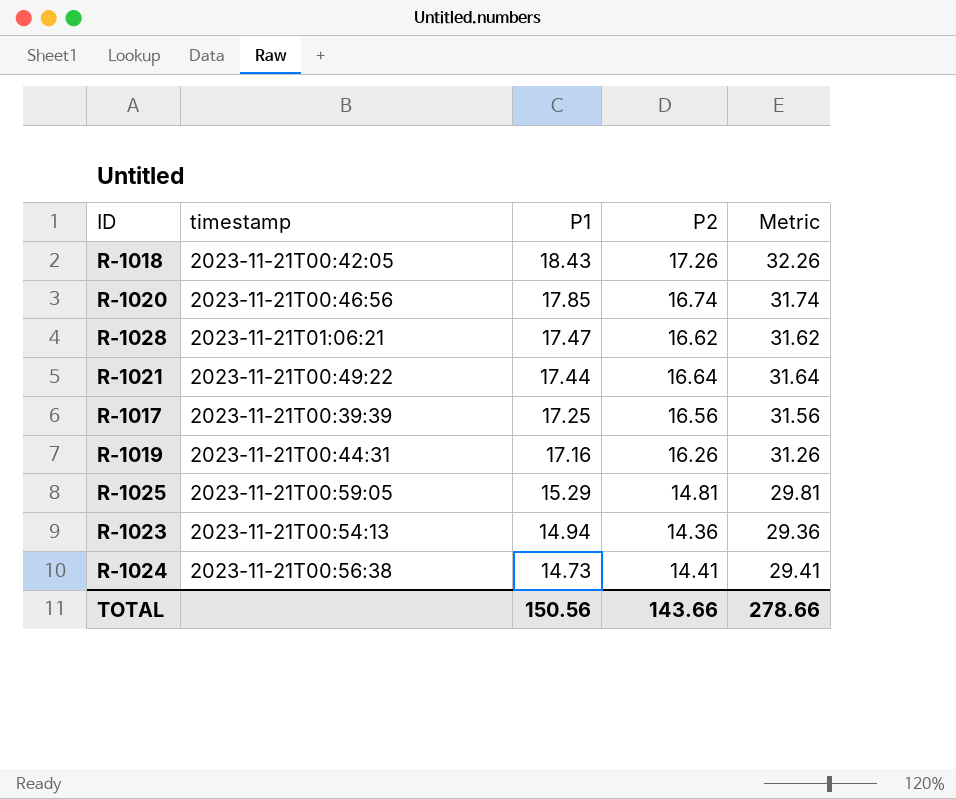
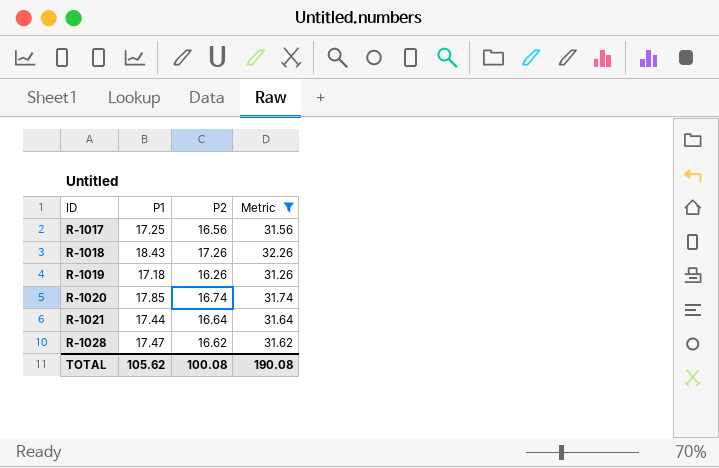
filter: none -> Metric >= 31.26
row order: P1 descending -> ID ascending
column timestamp | position: 2 -> none
R-1019 | P1: 17.16 -> 17.18
TOTAL | P1: 150.56 -> 105.62
TOTAL | P2: 143.66 -> 100.08
TOTAL | Metric: 278.66 -> 190.08

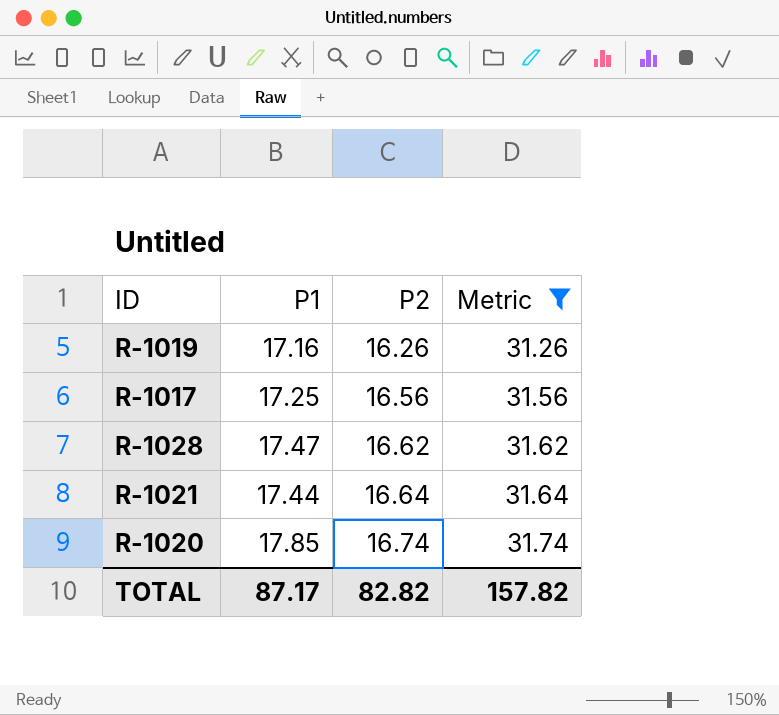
row order: ID ascending -> P2 ascending
row R-1018: 18.43 | 17.26 | 32.26 -> none
R-1019 | P1: 17.18 -> 17.16
TOTAL | P1: 105.62 -> 87.17
TOTAL | P2: 100.08 -> 82.82
TOTAL | Metric: 190.08 -> 157.82

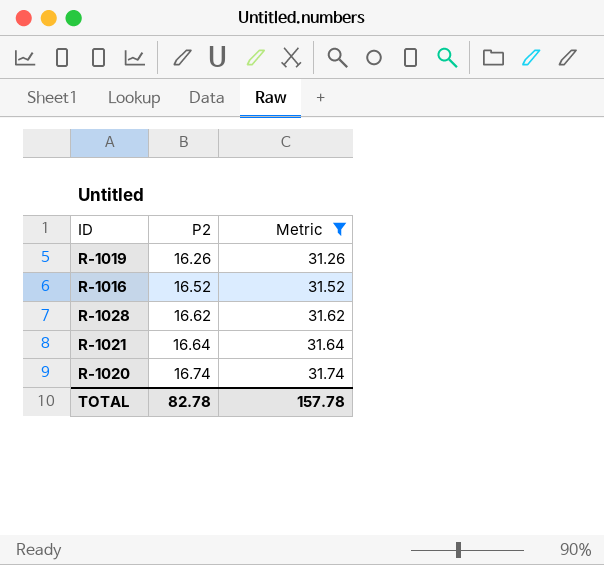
column P1 | position: 2 -> none
row R-1017: 17.25 | 16.56 | 31.56 -> none
row R-1016: none -> 16.52 | 31.52
TOTAL | P2: 82.82 -> 82.78
TOTAL | Metric: 157.82 -> 157.78

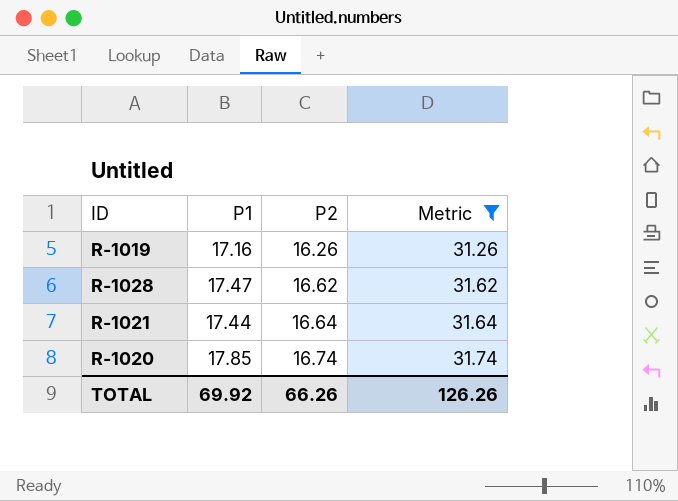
column P1 | position: none -> 2
row R-1016: 16.52 | 31.52 -> none
TOTAL | P2: 82.78 -> 66.26
TOTAL | Metric: 157.78 -> 126.26

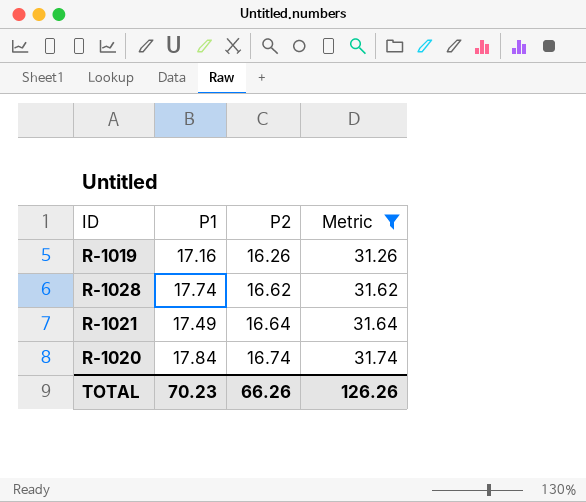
R-1028 | P1: 17.47 -> 17.74
R-1021 | P1: 17.44 -> 17.49
R-1020 | P1: 17.85 -> 17.84
TOTAL | P1: 69.92 -> 70.23

